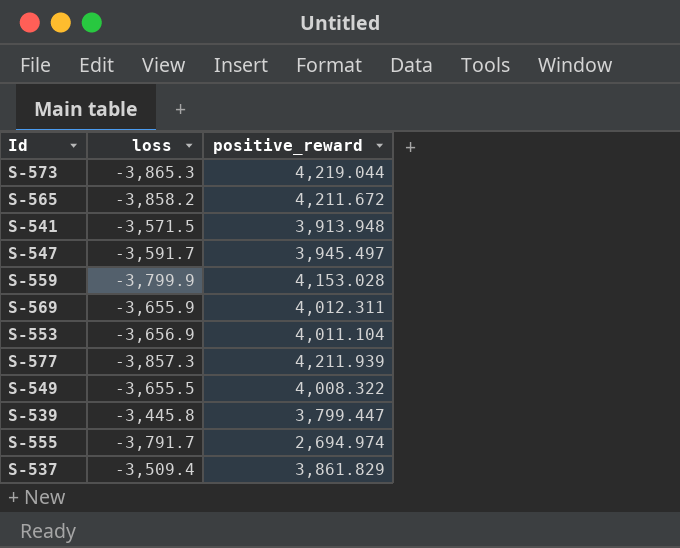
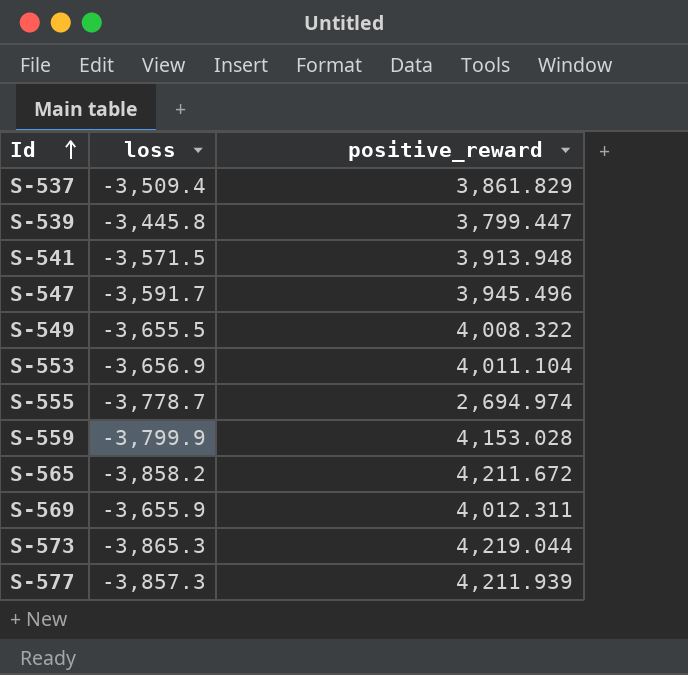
row order: none -> Id ascending
S-547 | positive_reward: 3,945.497 -> 3,945.496
S-555 | loss: -3,791.7 -> -3,778.7

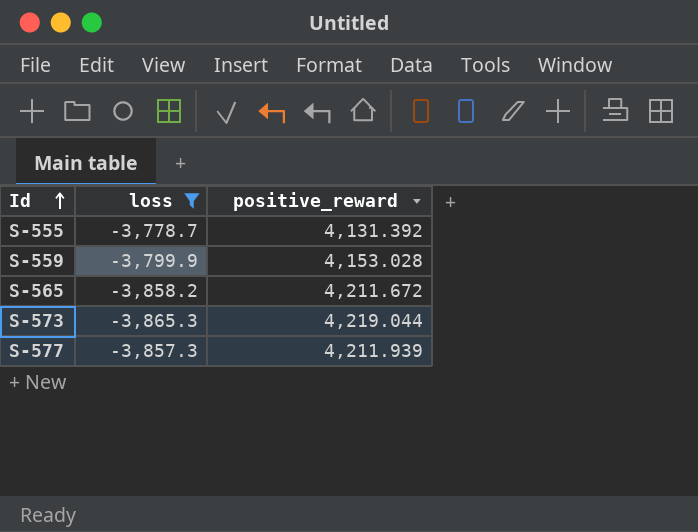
filter: none -> loss <= -3,778.7
S-555 | positive_reward: 2,694.974 -> 4,131.392

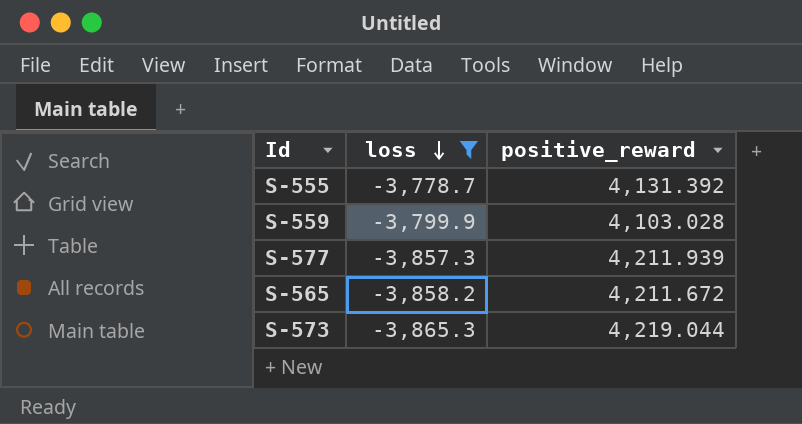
row order: Id ascending -> loss descending
S-559 | positive_reward: 4,153.028 -> 4,103.028

